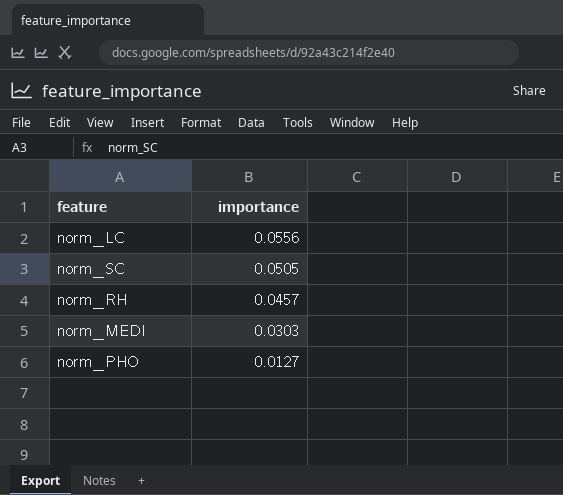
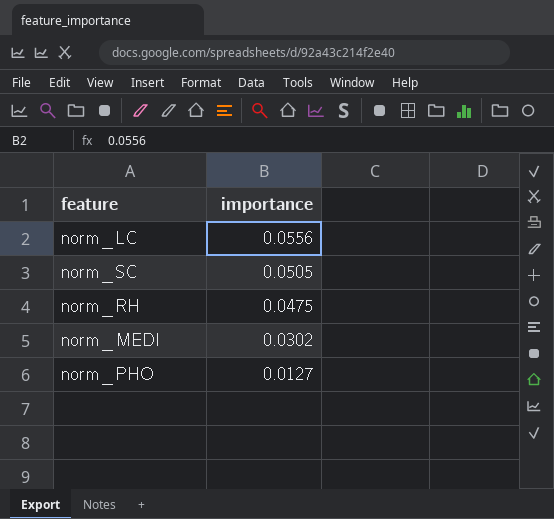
norm_RH | importance: 0.0457 -> 0.0475
norm_MEDI | importance: 0.0303 -> 0.0302

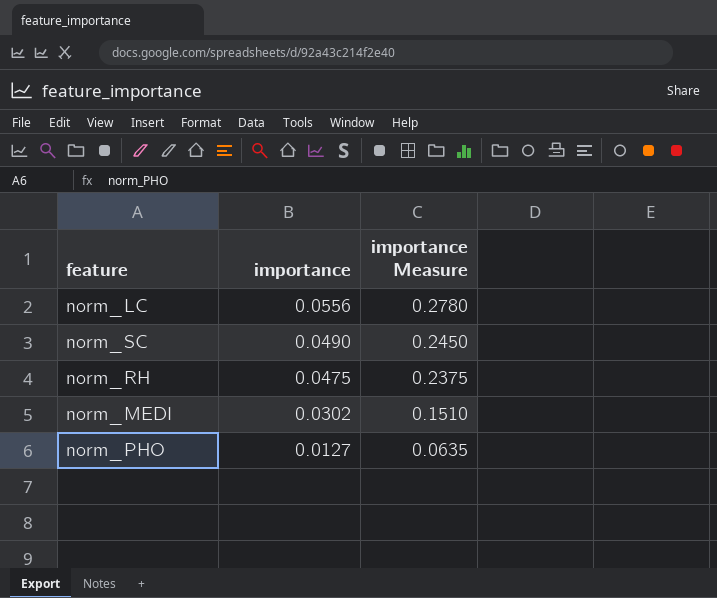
column importance Measure | formula: none -> [importance] * 5
norm_SC | importance: 0.0505 -> 0.0490

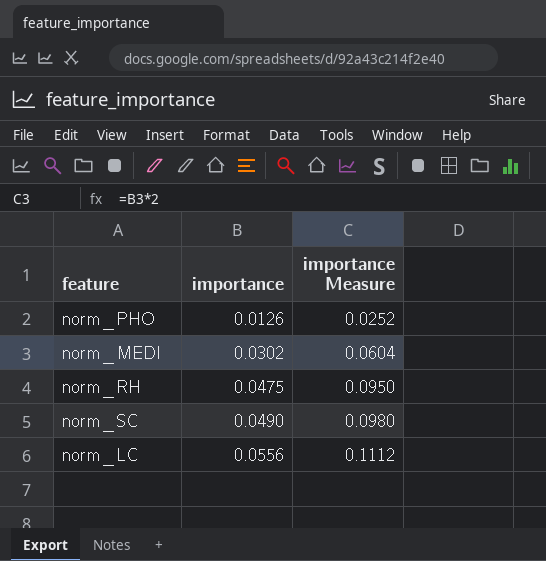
row order: importance descending -> importance ascending
column importance Measure | formula: [importance] * 5 -> [importance] * 2
norm_PHO | importance: 0.0127 -> 0.0126

